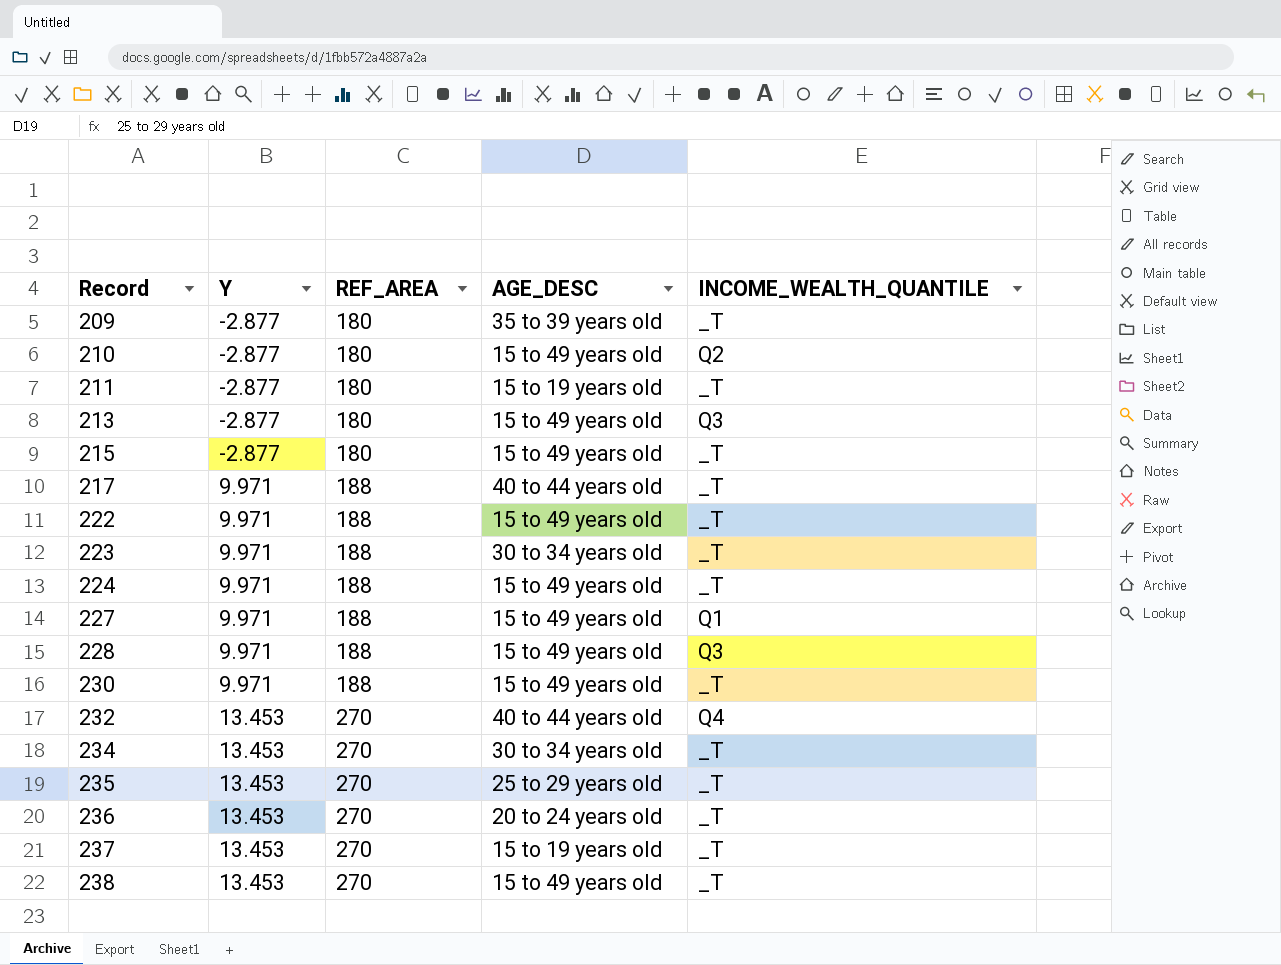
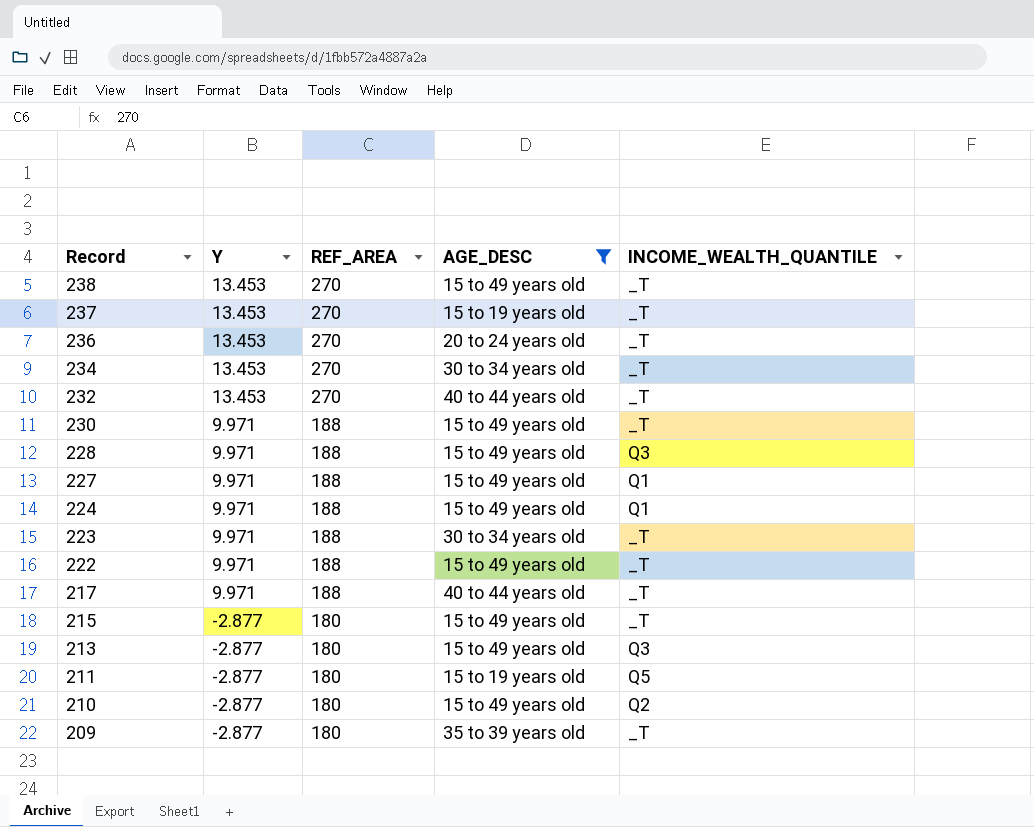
filter: none -> AGE_DESC != 25 to 29 years old
row order: Record ascending -> Record descending
232 | INCOME_WEALTH_QUANTILE: Q4 -> _T
224 | INCOME_WEALTH_QUANTILE: _T -> Q1
211 | INCOME_WEALTH_QUANTILE: _T -> Q5

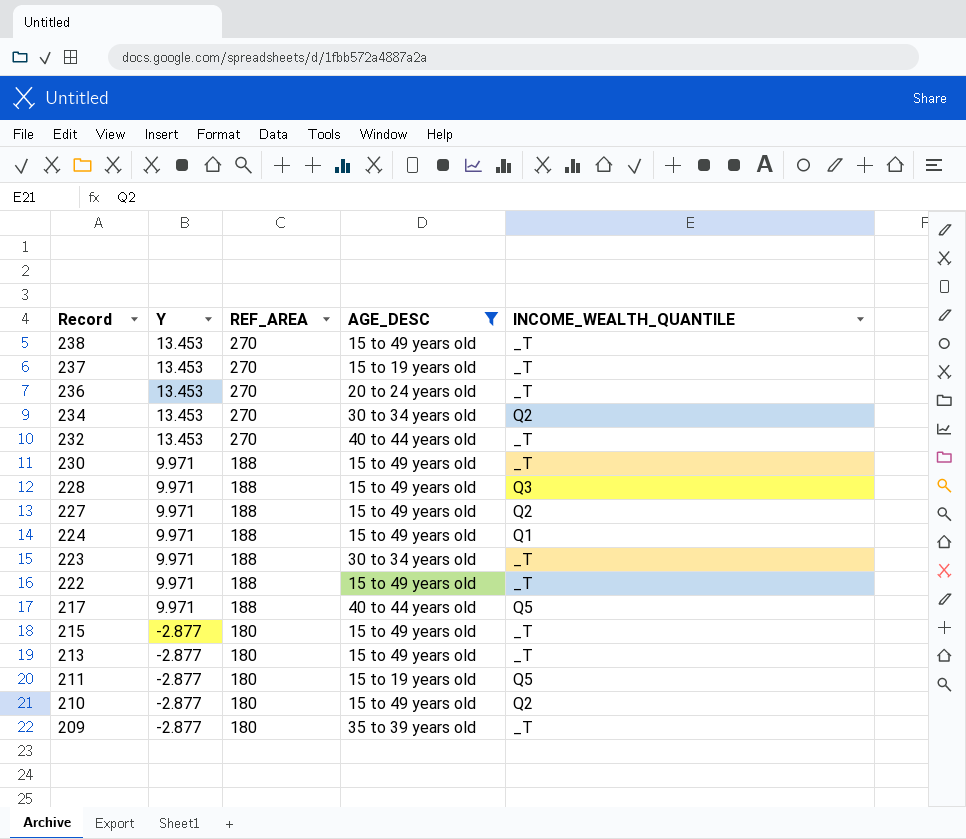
234 | INCOME_WEALTH_QUANTILE: _T -> Q2
227 | INCOME_WEALTH_QUANTILE: Q1 -> Q2
217 | INCOME_WEALTH_QUANTILE: _T -> Q5
213 | INCOME_WEALTH_QUANTILE: Q3 -> _T

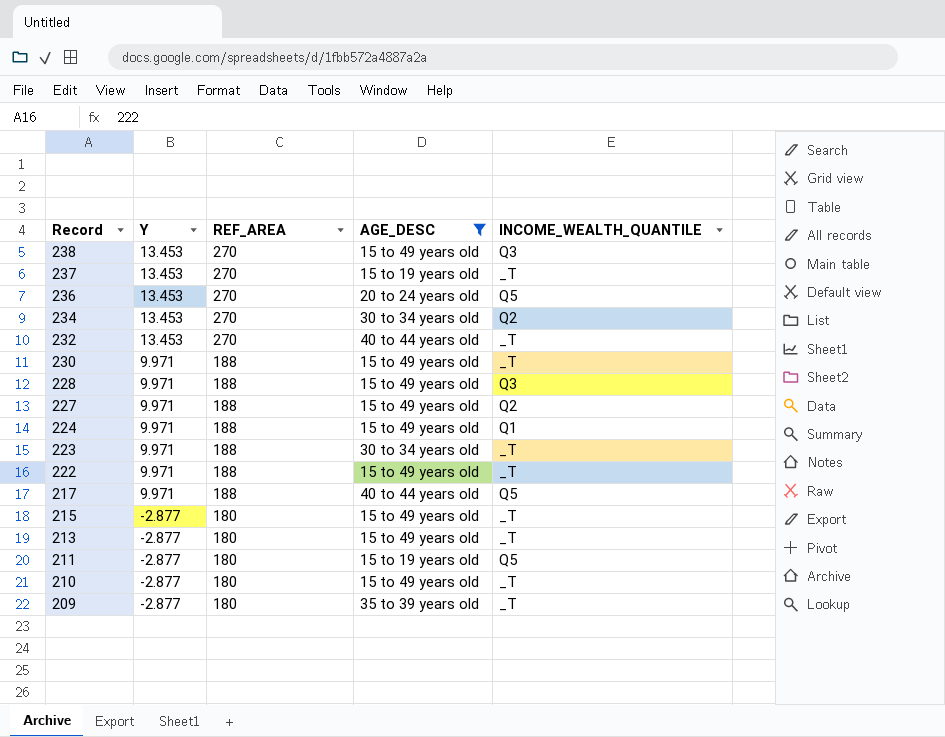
238 | INCOME_WEALTH_QUANTILE: _T -> Q3
236 | INCOME_WEALTH_QUANTILE: _T -> Q5
210 | INCOME_WEALTH_QUANTILE: Q2 -> _T

